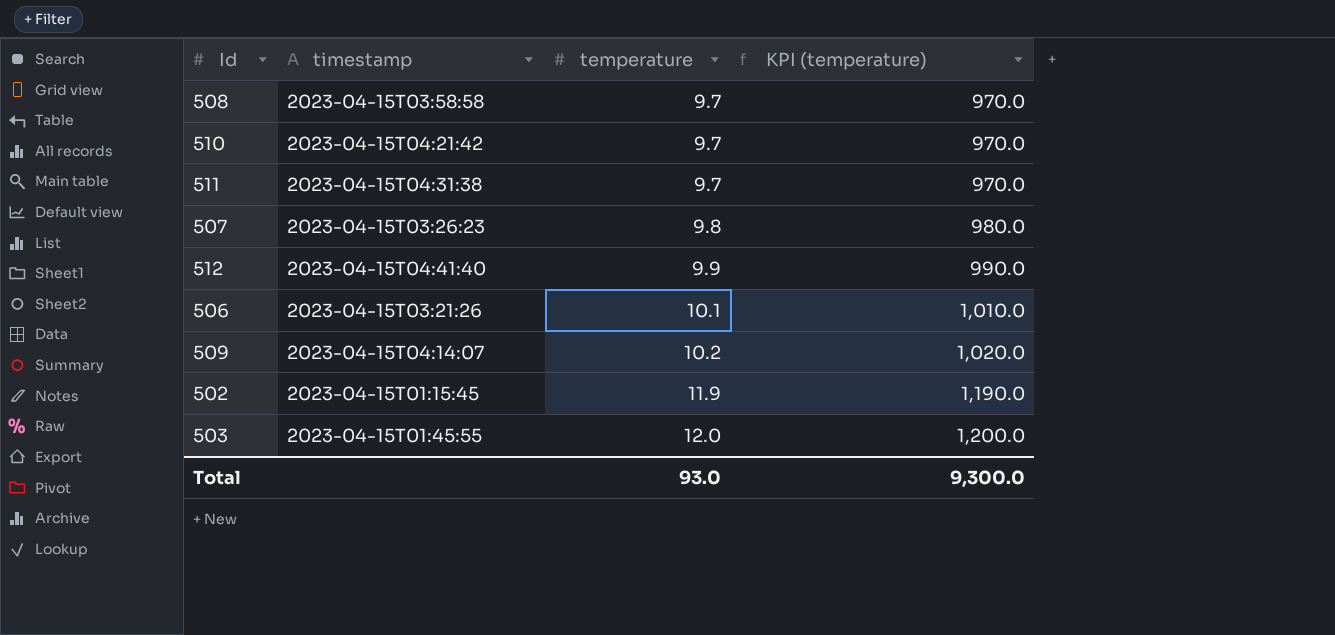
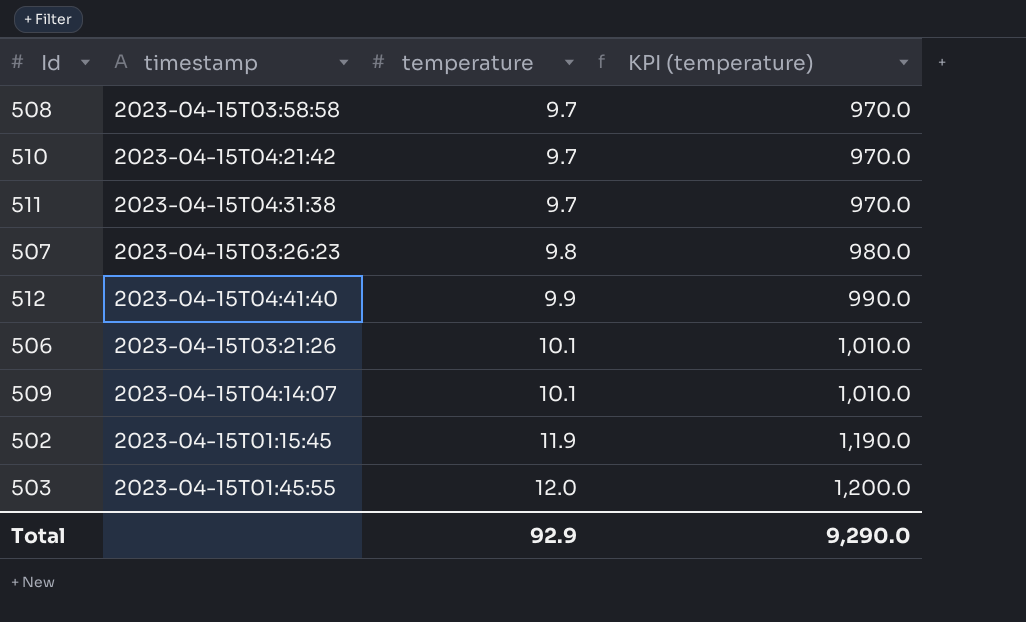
509 | temperature: 10.2 -> 10.1
509 | KPI (temperature): 1,020.0 -> 1,010.0
Total | temperature: 93.0 -> 92.9
Total | KPI (temperature): 9,300.0 -> 9,290.0

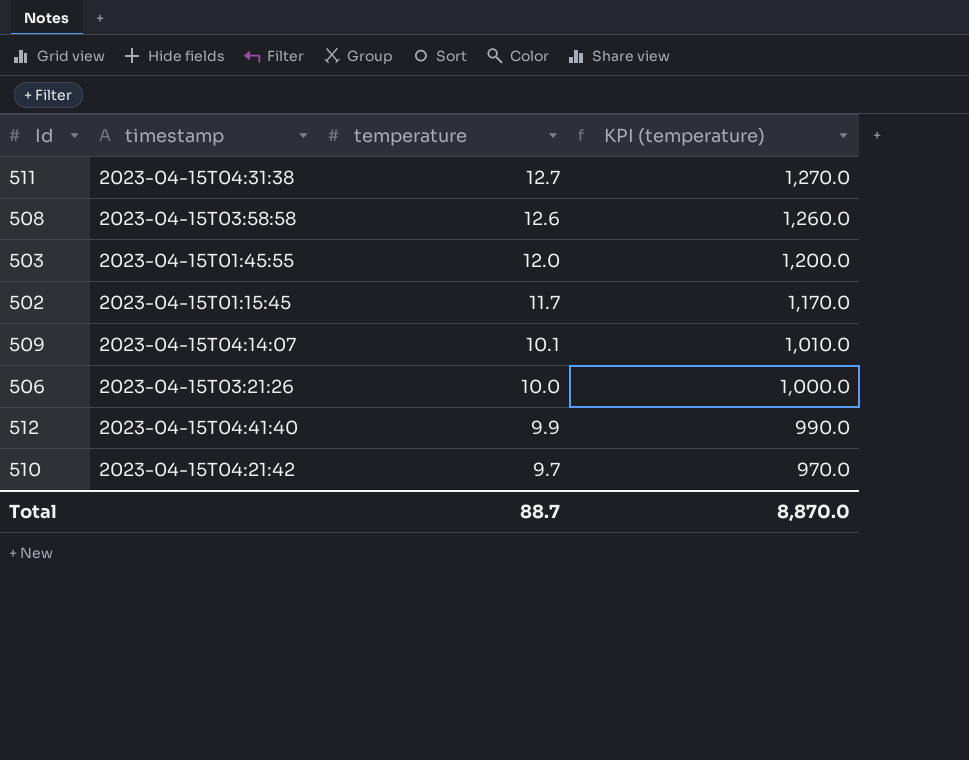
row order: temperature ascending -> temperature descending
row 507: 2023-04-15T03:26:23 | 9.8 | 980.0 -> none
511 | temperature: 9.7 -> 12.7
511 | KPI (temperature): 970.0 -> 1,270.0
508 | temperature: 9.7 -> 12.6
508 | KPI (temperature): 970.0 -> 1,260.0
502 | temperature: 11.9 -> 11.7
502 | KPI (temperature): 1,190.0 -> 1,170.0
506 | temperature: 10.1 -> 10.0
506 | KPI (temperature): 1,010.0 -> 1,000.0
Total | temperature: 92.9 -> 88.7
Total | KPI (temperature): 9,290.0 -> 8,870.0

